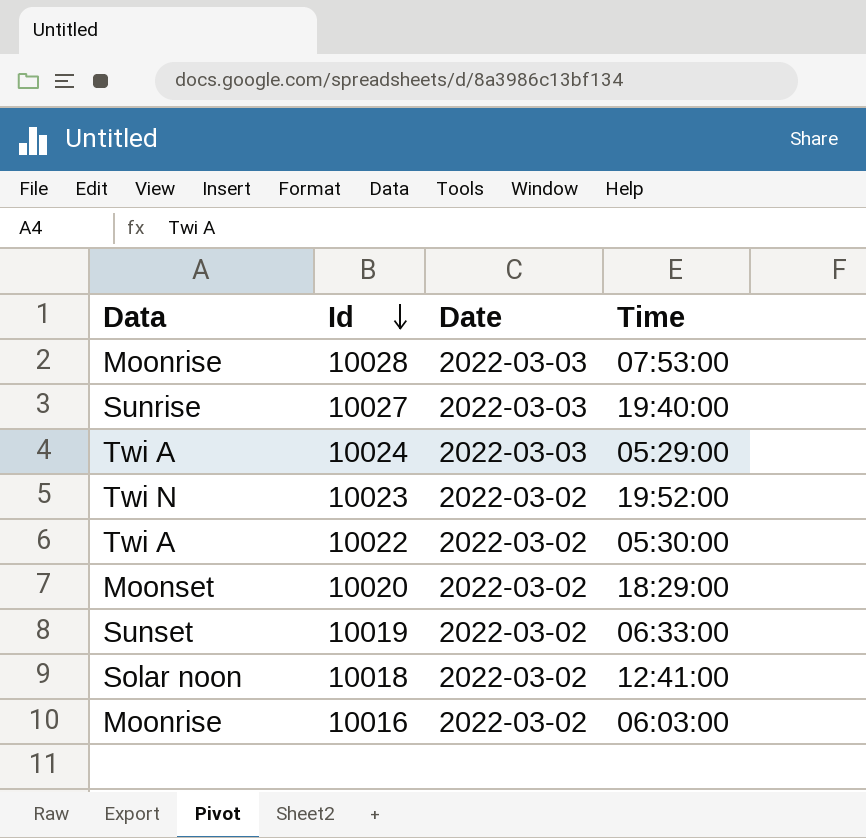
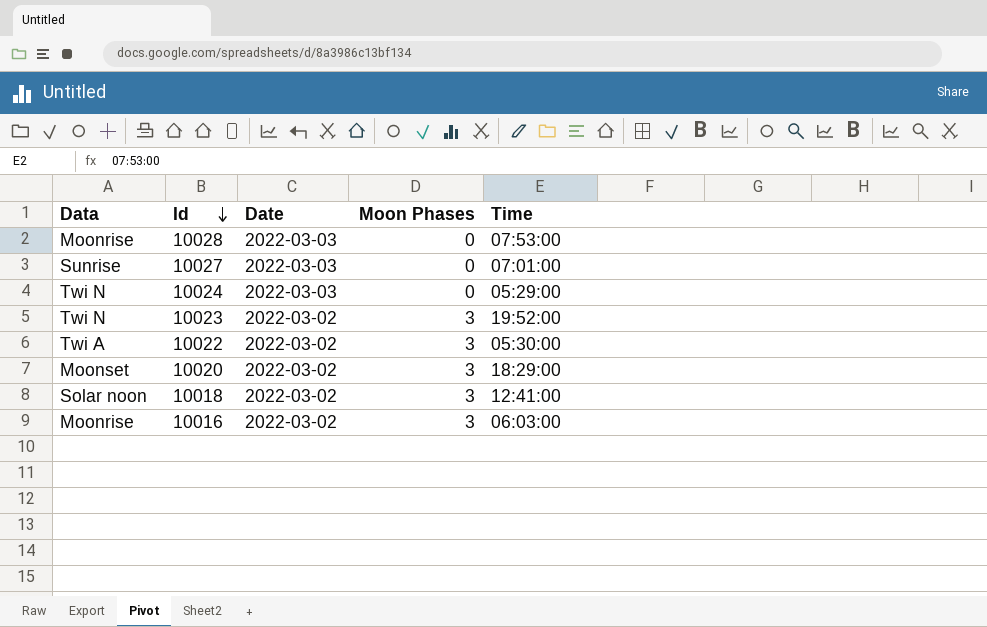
column Moon Phases | position: none -> 4
row 10019: Sunset | 2022-03-02 | 06:33:00 -> none
10027 | Time: 19:40:00 -> 07:01:00
10024 | Data: Twi A -> Twi N

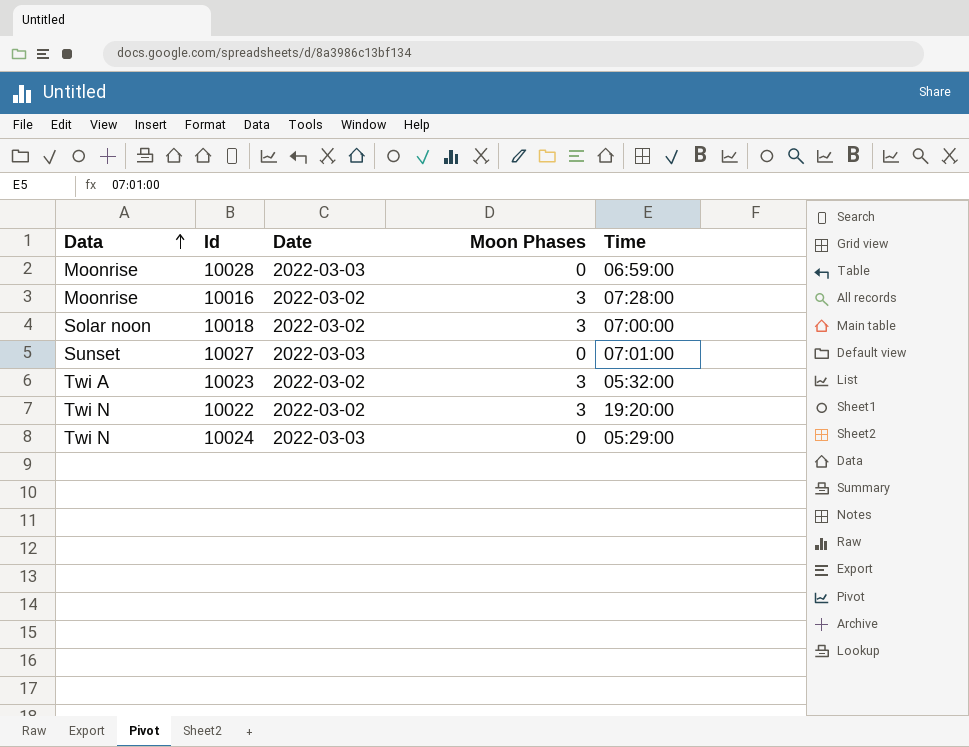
row order: Id descending -> Data ascending
row 10020: Moonset | 2022-03-02 | 3 | 18:29:00 -> none
10028 | Time: 07:53:00 -> 06:59:00
10016 | Time: 06:03:00 -> 07:28:00
10018 | Time: 12:41:00 -> 07:00:00
10027 | Data: Sunrise -> Sunset
10023 | Data: Twi N -> Twi A
10023 | Time: 19:52:00 -> 05:32:00
10022 | Data: Twi A -> Twi N
10022 | Time: 05:30:00 -> 19:20:00

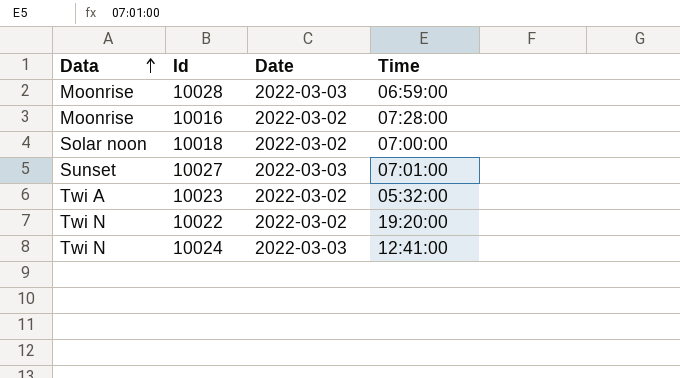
column Moon Phases | position: 4 -> none
10024 | Time: 05:29:00 -> 12:41:00

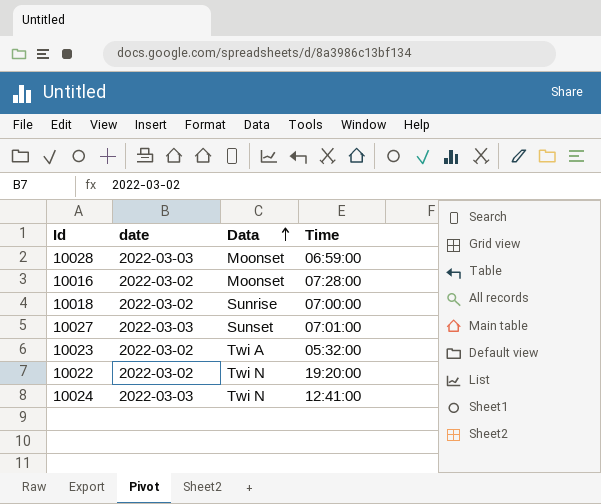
column name: Date -> date
column Data | position: 1 -> 3
10028 | Data: Moonrise -> Moonset
10016 | Data: Moonrise -> Moonset
10018 | Data: Solar noon -> Sunrise

